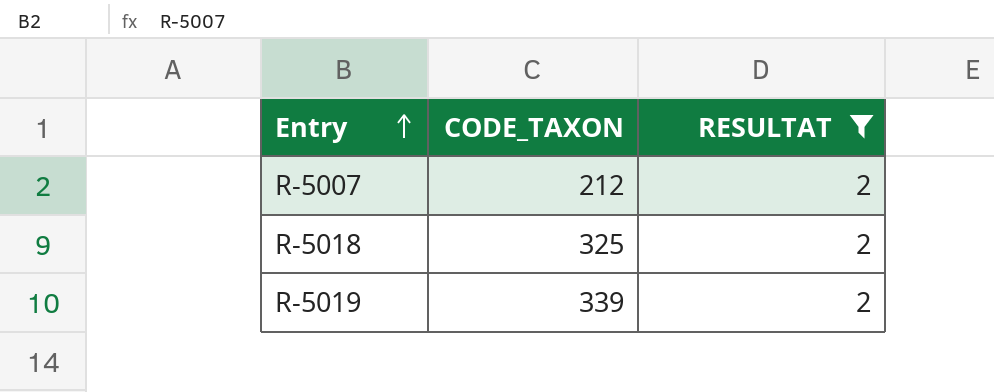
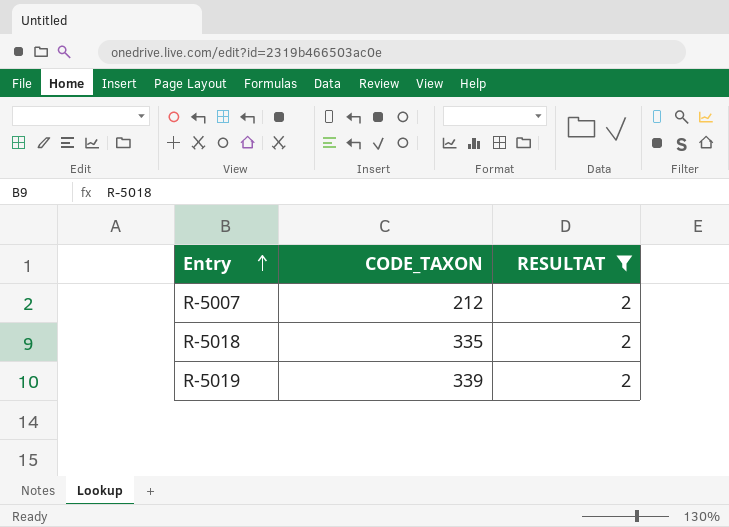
R-5018 | CODE_TAXON: 325 -> 335

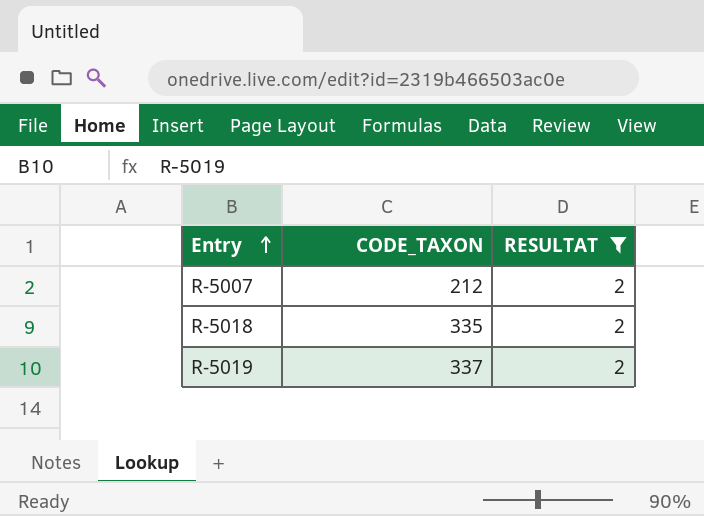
R-5019 | CODE_TAXON: 339 -> 337

